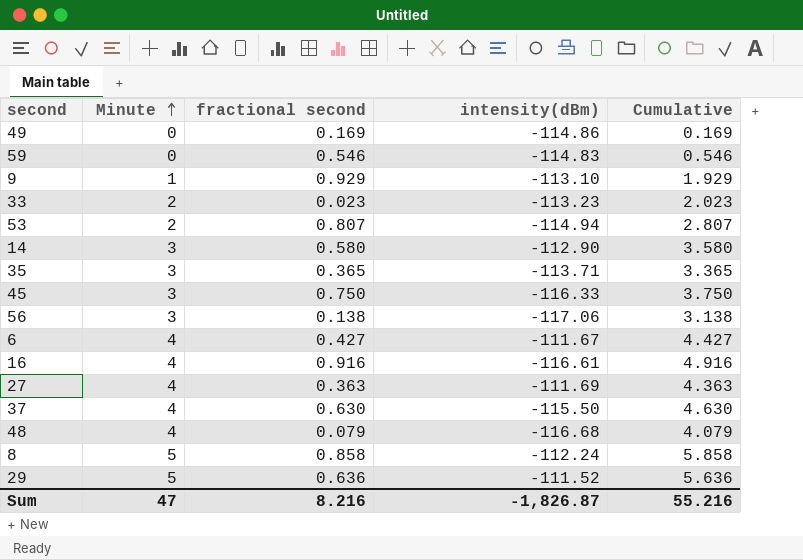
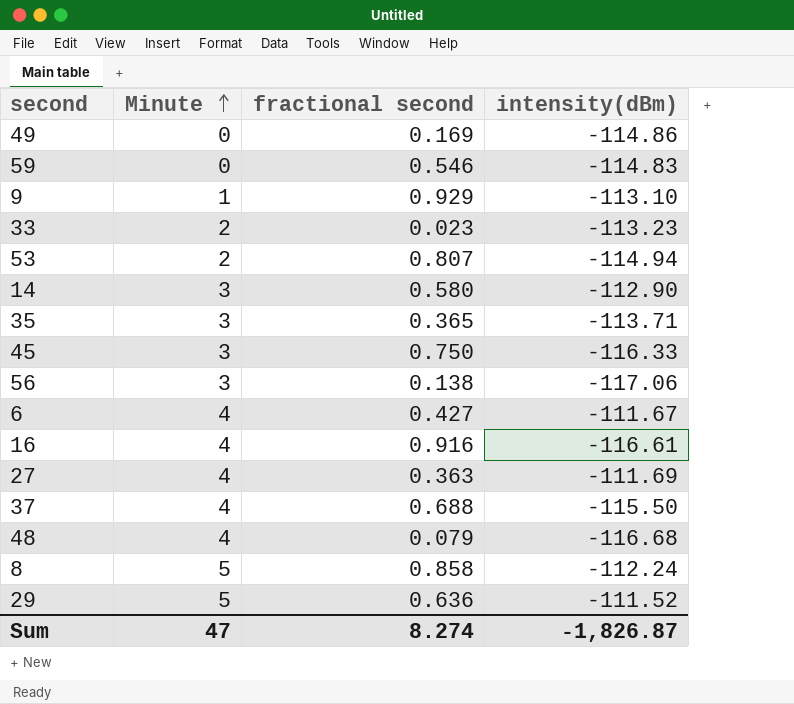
column Cumulative | formula: [Minute] + [fractional second] -> none
37 | fractional second: 0.630 -> 0.688
Sum | fractional second: 8.216 -> 8.274

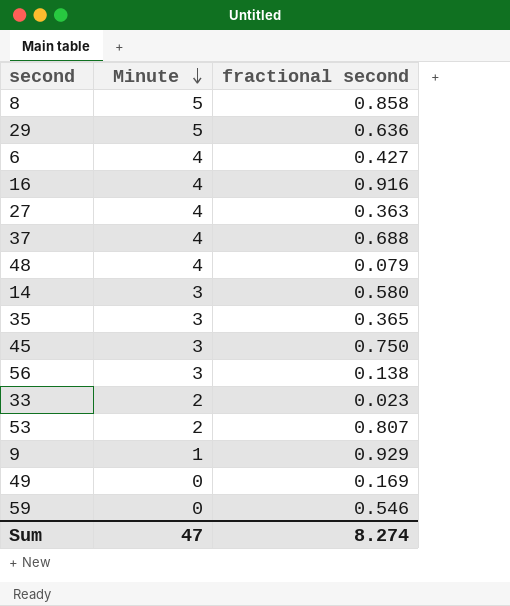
row order: Minute ascending -> Minute descending
column intensity(dBm) | position: 4 -> none

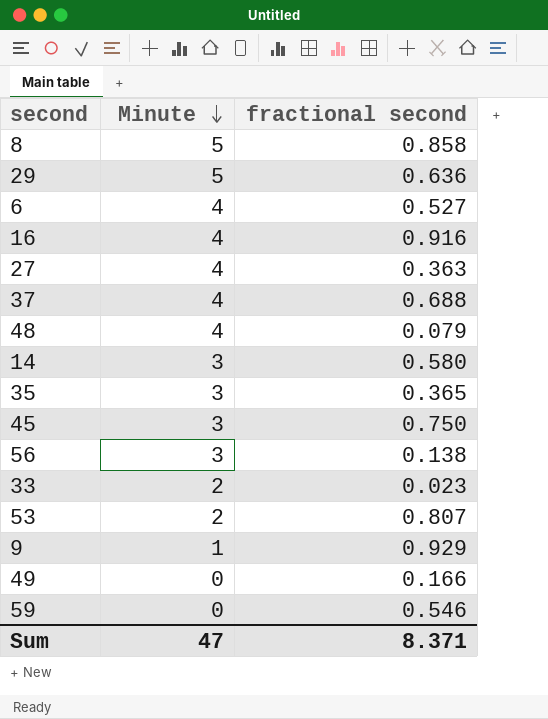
6 | fractional second: 0.427 -> 0.527
49 | fractional second: 0.169 -> 0.166
Sum | fractional second: 8.274 -> 8.371

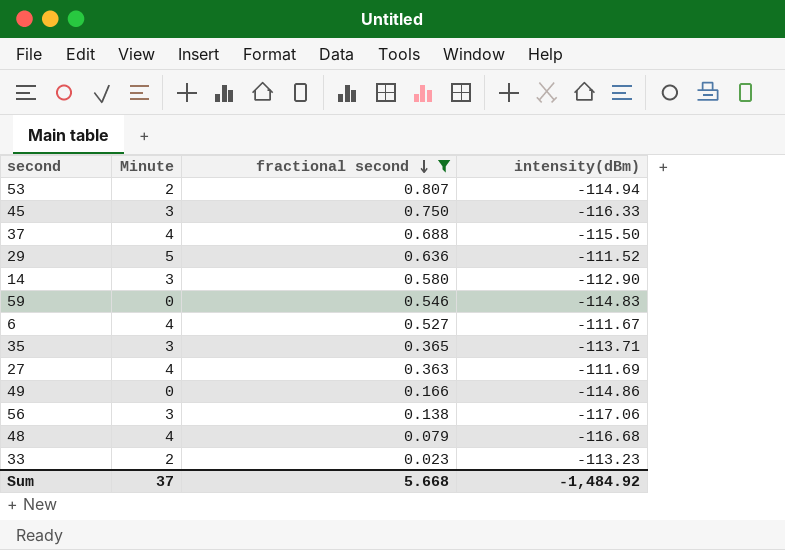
filter: none -> fractional second <= 0.807
row order: Minute descending -> fractional second descending
column intensity(dBm) | position: none -> 4
Sum | Minute: 47 -> 37
Sum | fractional second: 8.371 -> 5.668

